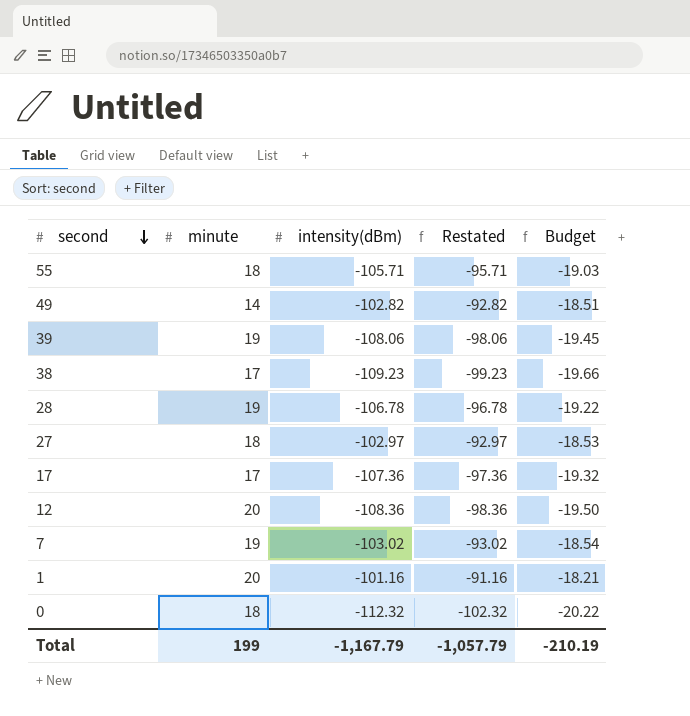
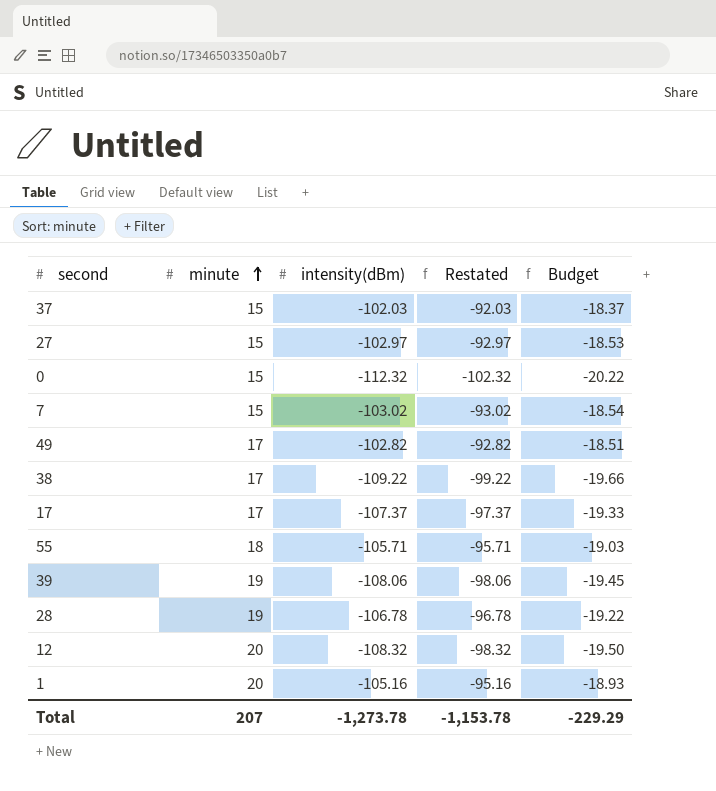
row order: second descending -> minute ascending
row 37: none -> 15 | -102.03 | -92.03 | -18.37
27 | minute: 18 -> 15
0 | minute: 18 -> 15
7 | minute: 19 -> 15
49 | minute: 14 -> 17
38 | intensity(dBm): -109.23 -> -109.22
38 | Restated: -99.23 -> -99.22
17 | intensity(dBm): -107.36 -> -107.37
17 | Restated: -97.36 -> -97.37
17 | Budget: -19.32 -> -19.33
12 | intensity(dBm): -108.36 -> -108.32
12 | Restated: -98.36 -> -98.32
1 | intensity(dBm): -101.16 -> -105.16
1 | Restated: -91.16 -> -95.16
1 | Budget: -18.21 -> -18.93
Total | minute: 199 -> 207
Total | intensity(dBm): -1,167.79 -> -1,273.78
Total | Restated: -1,057.79 -> -1,153.78
Total | Budget: -210.19 -> -229.29

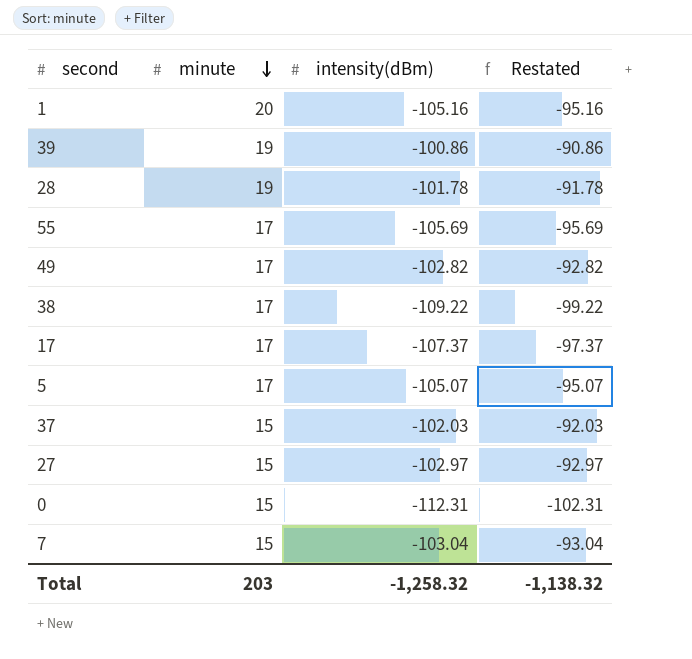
row order: minute ascending -> minute descending
column Budget | formula: [intensity(dBm)] * 0.18 -> none
row 12: 20 | -108.32 | -98.32 | -19.50 -> none
39 | intensity(dBm): -108.06 -> -100.86
39 | Restated: -98.06 -> -90.86
28 | intensity(dBm): -106.78 -> -101.78
28 | Restated: -96.78 -> -91.78
55 | minute: 18 -> 17
55 | intensity(dBm): -105.71 -> -105.69
55 | Restated: -95.71 -> -95.69
row 5: none -> 17 | -105.07 | -95.07
0 | intensity(dBm): -112.32 -> -112.31
0 | Restated: -102.32 -> -102.31
7 | intensity(dBm): -103.02 -> -103.04
7 | Restated: -93.02 -> -93.04
Total | minute: 207 -> 203
Total | intensity(dBm): -1,273.78 -> -1,258.32
Total | Restated: -1,153.78 -> -1,138.32

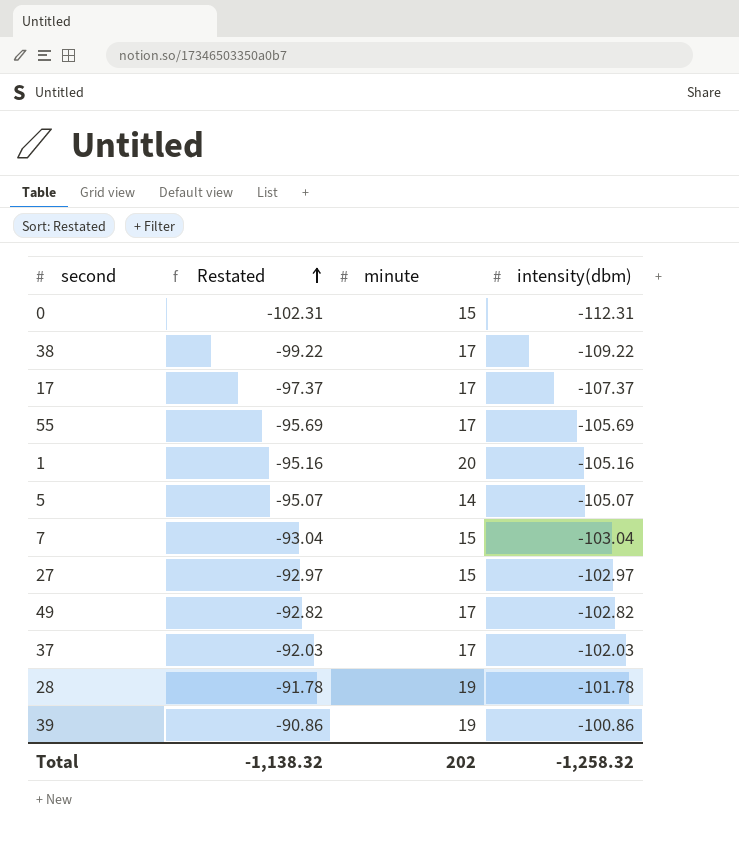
row order: minute descending -> Restated ascending
column Restated | position: 4 -> 2
column name: intensity(dBm) -> intensity(dbm)
5 | minute: 17 -> 14
37 | minute: 15 -> 17
Total | minute: 203 -> 202

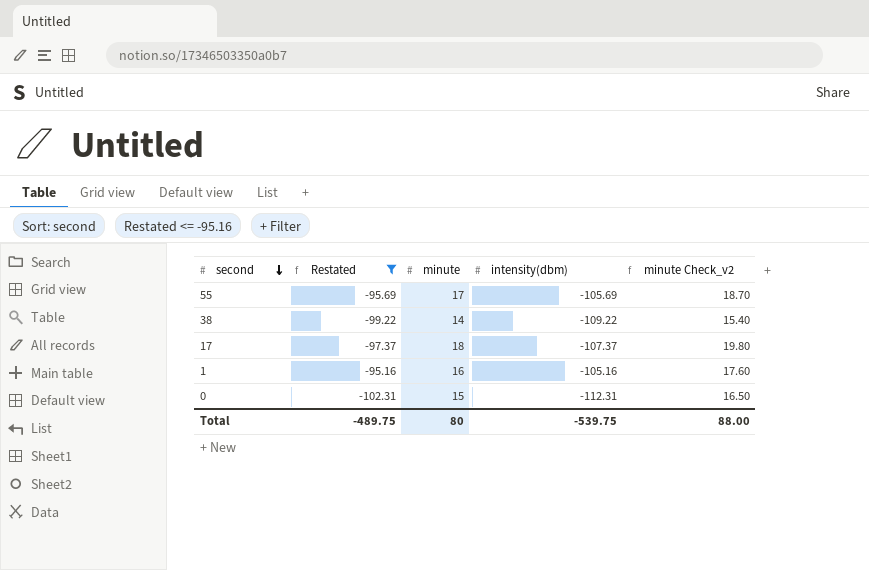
filter: none -> Restated <= -95.16
row order: Restated ascending -> second descending
column minute Check_v2 | formula: none -> [minute] * 1.1
38 | minute: 17 -> 14
17 | minute: 17 -> 18
1 | minute: 20 -> 16
Total | Restated: -1,138.32 -> -489.75
Total | minute: 202 -> 80
Total | intensity(dbm): -1,258.32 -> -539.75

